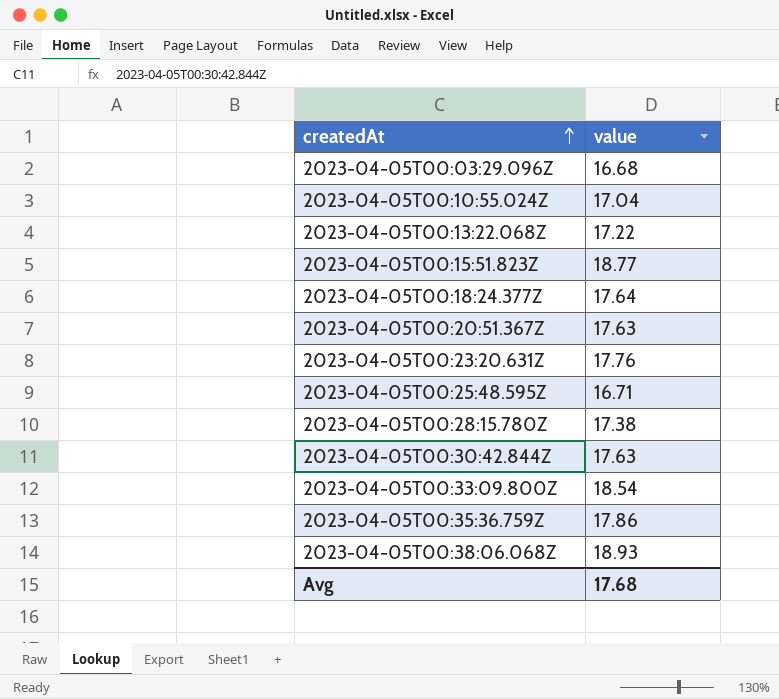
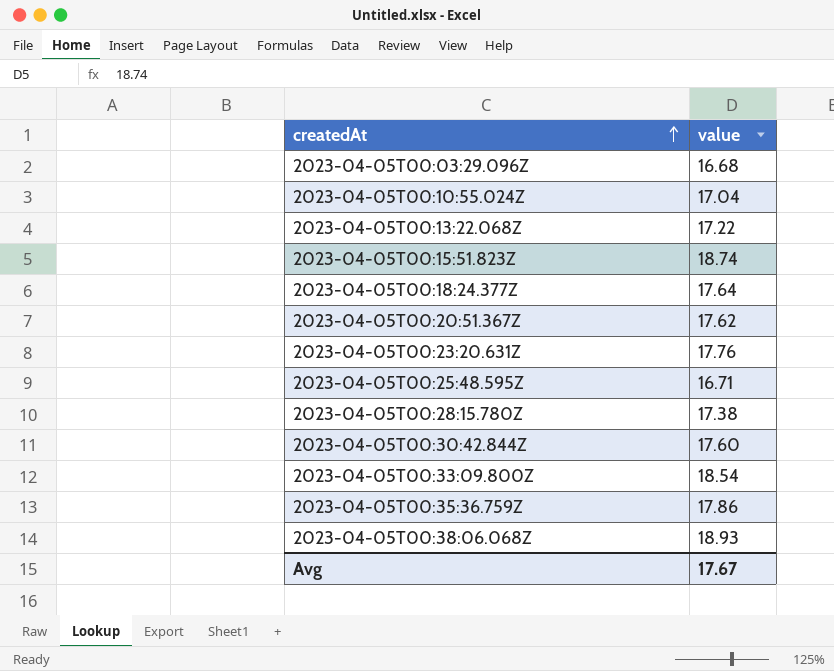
2023-04-05T00:15:51.823Z | value: 18.77 -> 18.74
2023-04-05T00:20:51.367Z | value: 17.63 -> 17.62
2023-04-05T00:30:42.844Z | value: 17.63 -> 17.60
Avg | value: 17.68 -> 17.67

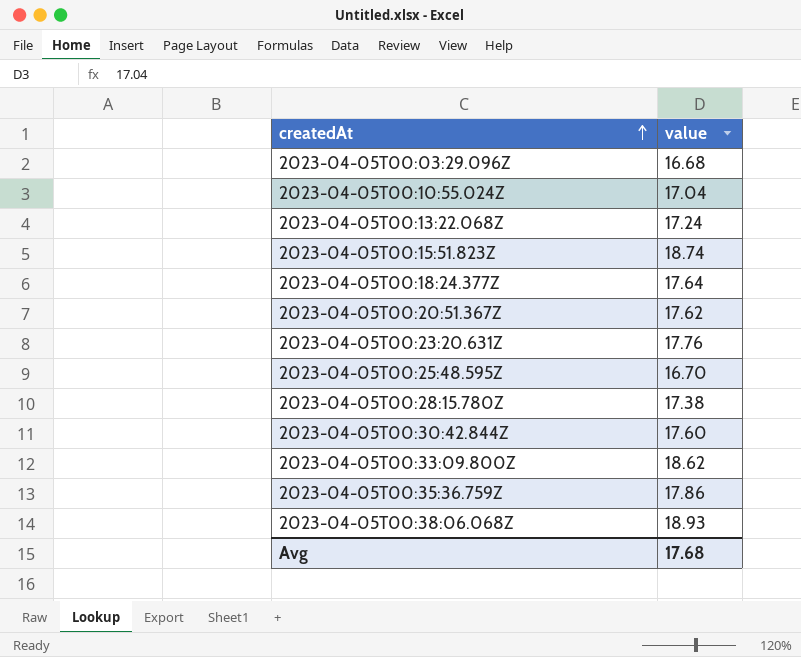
2023-04-05T00:13:22.068Z | value: 17.22 -> 17.24
2023-04-05T00:25:48.595Z | value: 16.71 -> 16.70
2023-04-05T00:33:09.800Z | value: 18.54 -> 18.62
Avg | value: 17.67 -> 17.68

